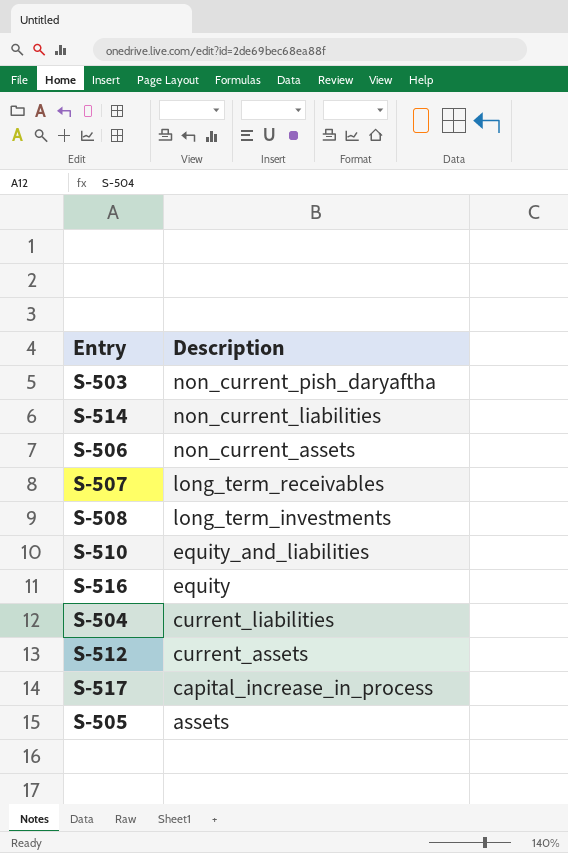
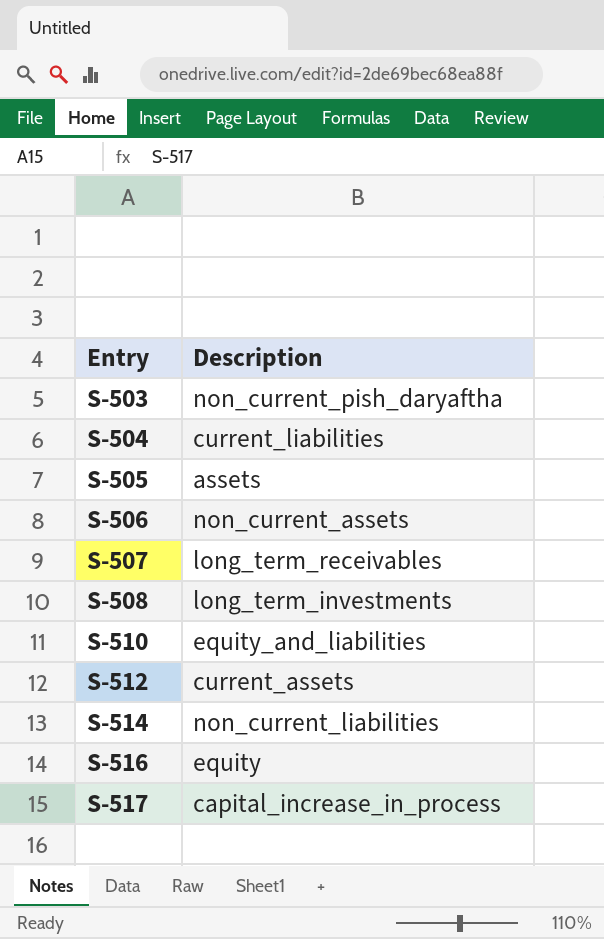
row order: Description descending -> Entry ascending

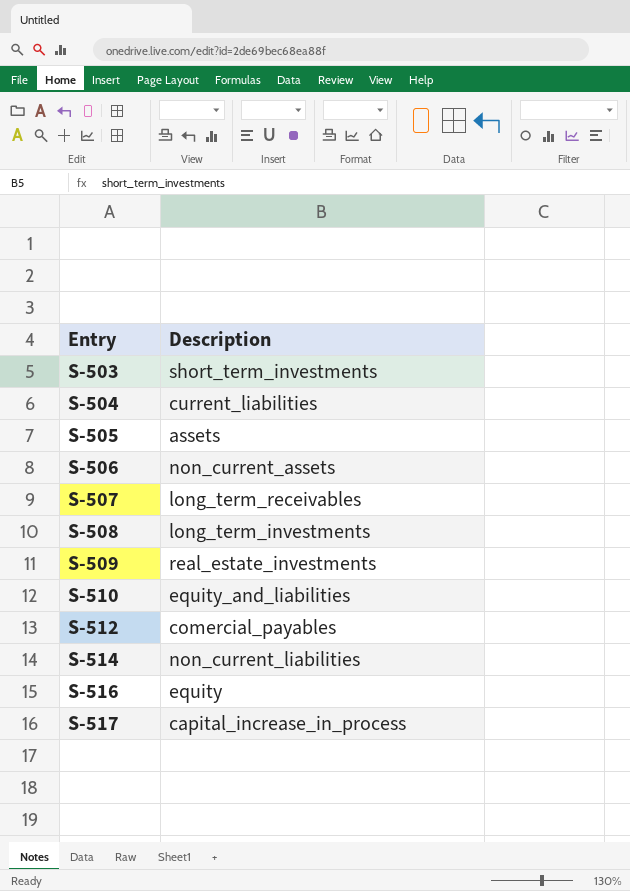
S-503 | Description: non_current_pish_daryaftha -> short_term_investments
row S-509: none -> real_estate_investments
S-512 | Description: current_assets -> comercial_payables

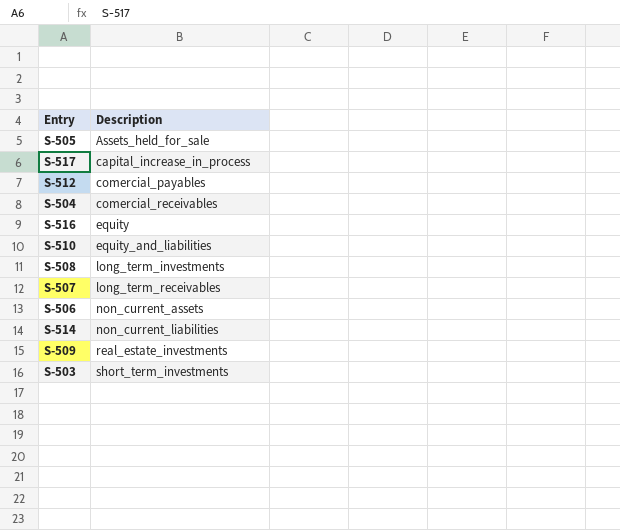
row order: Entry ascending -> Description ascending
S-505 | Description: assets -> Assets_held_for_sale
S-504 | Description: current_liabilities -> comercial_receivables

